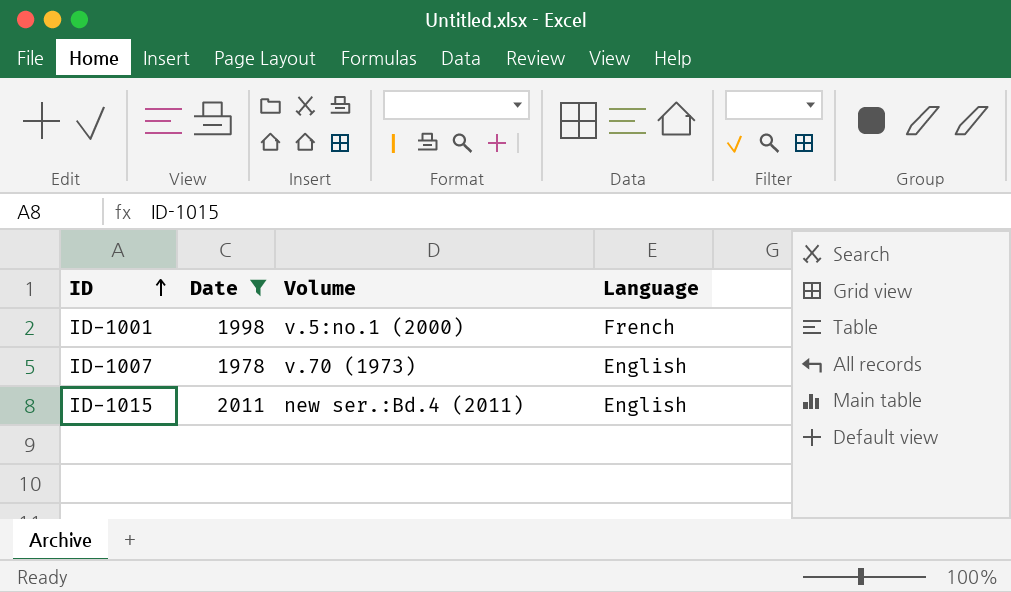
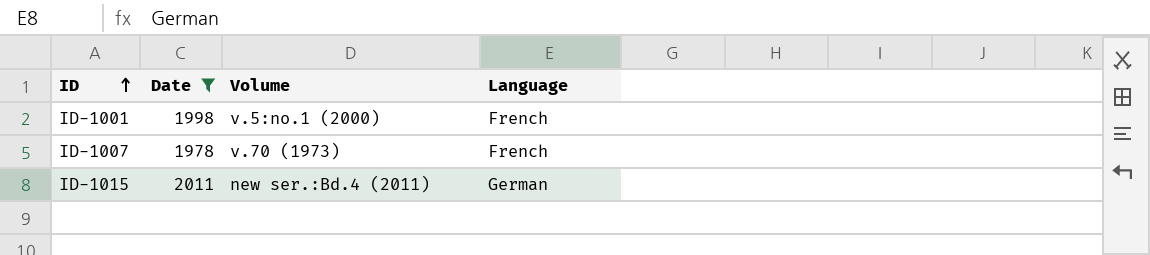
ID-1007 | Language: English -> French
ID-1015 | Language: English -> German

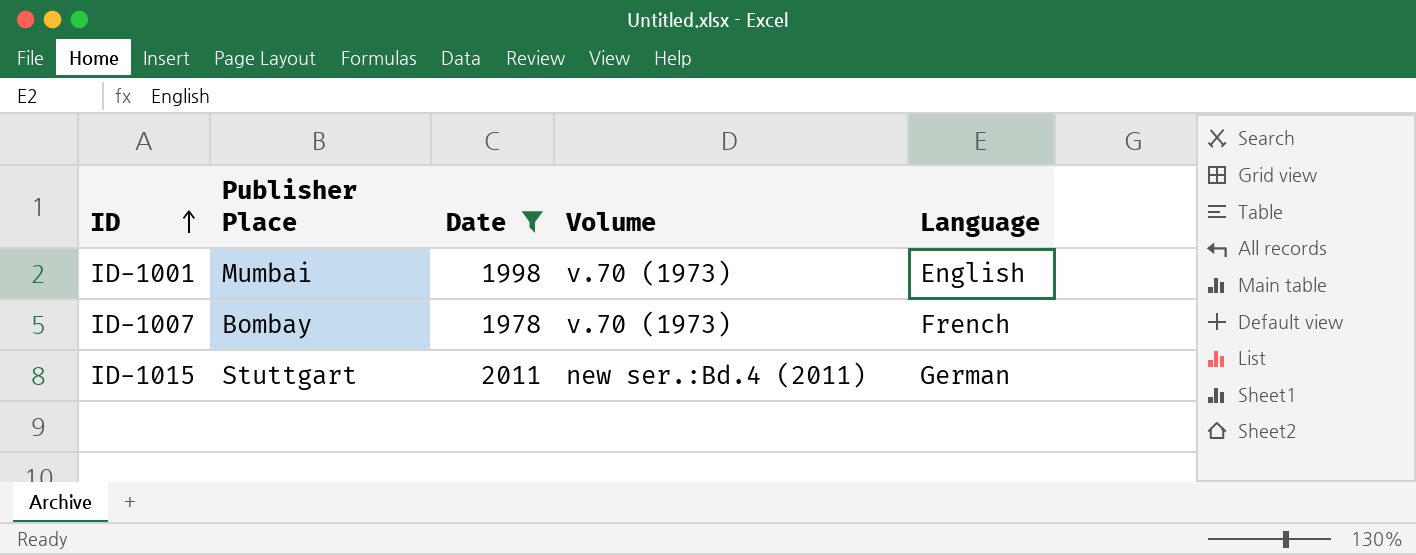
column Publisher Place | position: none -> 2
ID-1001 | Volume: v.5:no.1 (2000) -> v.70 (1973)
ID-1001 | Language: French -> English

